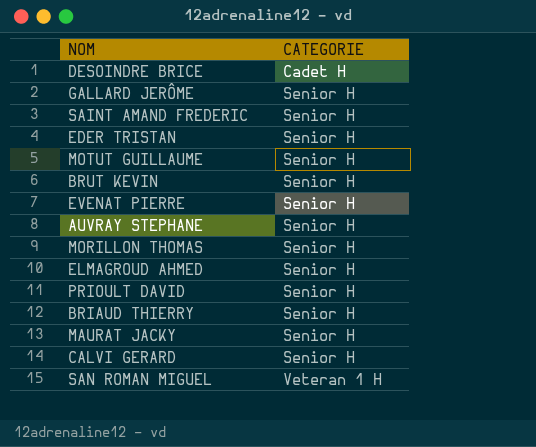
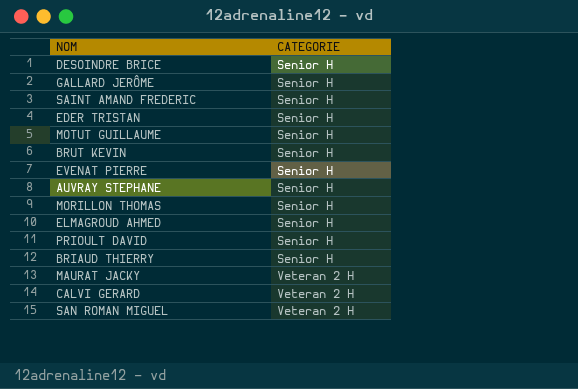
DESOINDRE BRICE | CATEGORIE: Cadet H -> Senior H
MAURAT JACKY | CATEGORIE: Senior H -> Veteran 2 H
CALVI GERARD | CATEGORIE: Senior H -> Veteran 2 H
SAN ROMAN MIGUEL | CATEGORIE: Veteran 1 H -> Veteran 2 H

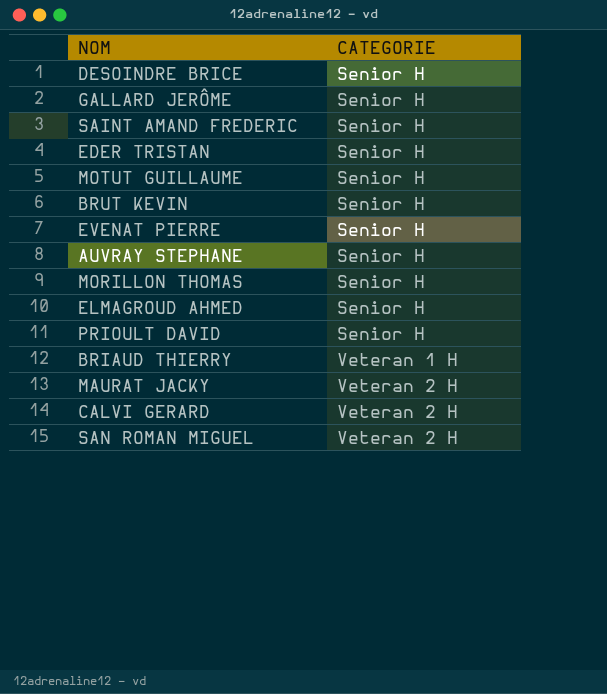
BRIAUD THIERRY | CATEGORIE: Senior H -> Veteran 1 H

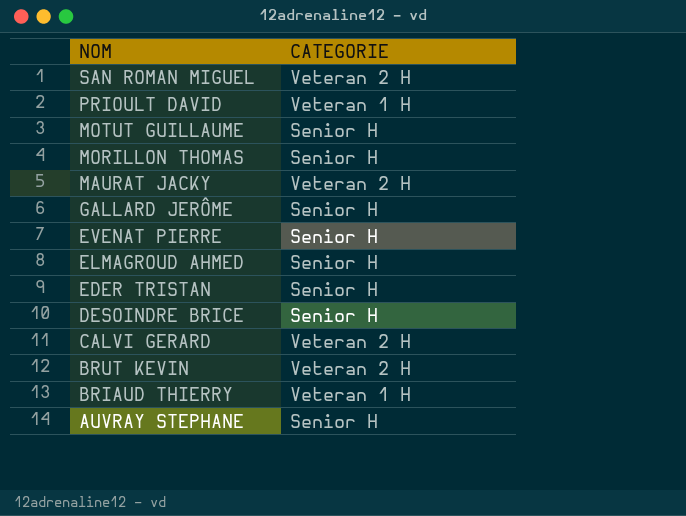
row order: CATEGORIE ascending -> NOM descending
row SAINT AMAND FREDERIC: Senior H -> none
PRIOULT DAVID | CATEGORIE: Senior H -> Veteran 1 H
BRUT KEVIN | CATEGORIE: Senior H -> Veteran 2 H

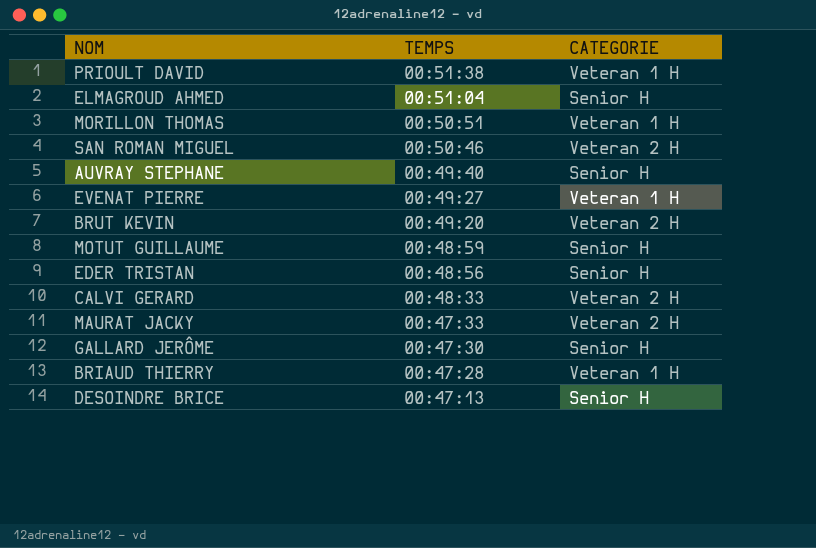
row order: NOM descending -> TEMPS descending
column TEMPS | position: none -> 2
MORILLON THOMAS | CATEGORIE: Senior H -> Veteran 1 H
EVENAT PIERRE | CATEGORIE: Senior H -> Veteran 1 H

